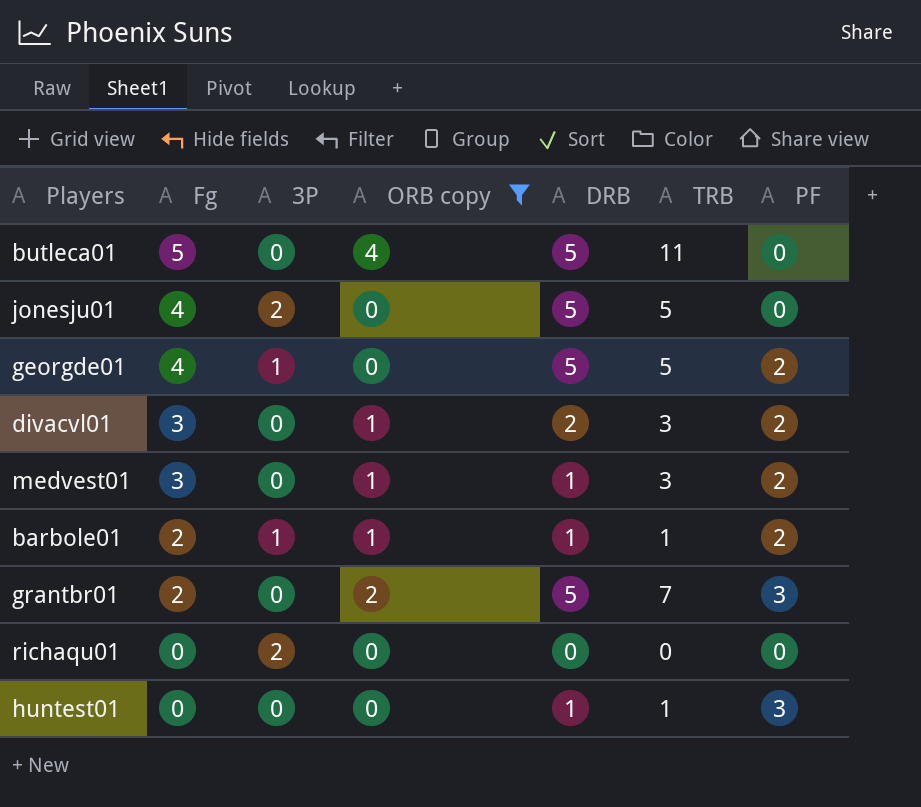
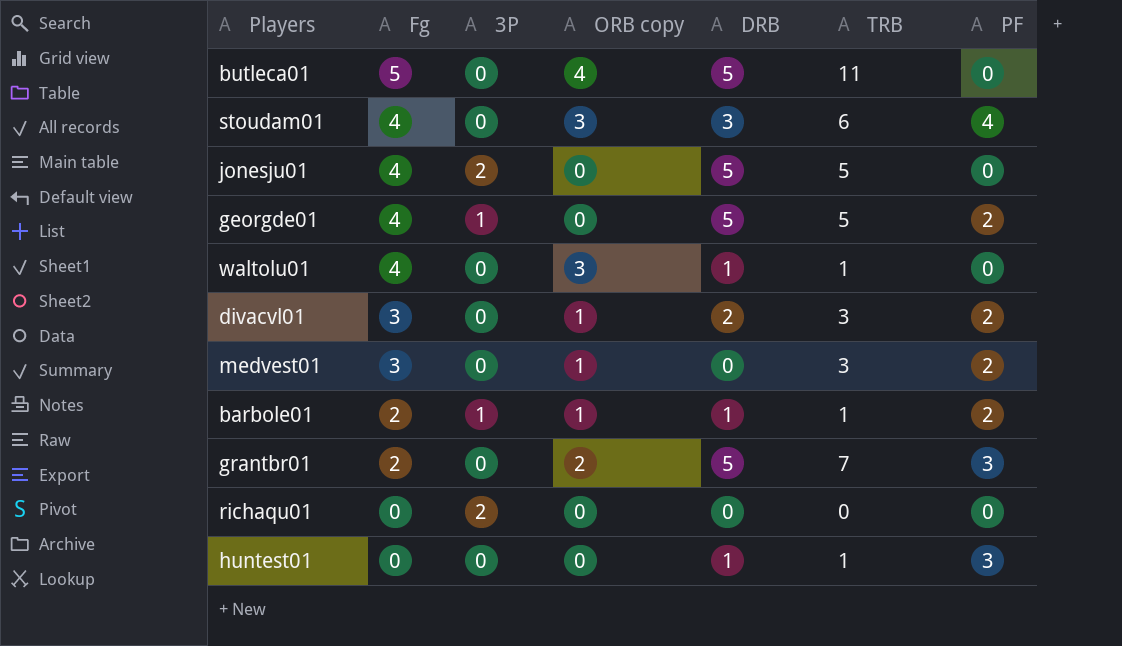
filter: ORB copy != 3 -> none
medvest01 | DRB: 1 -> 0

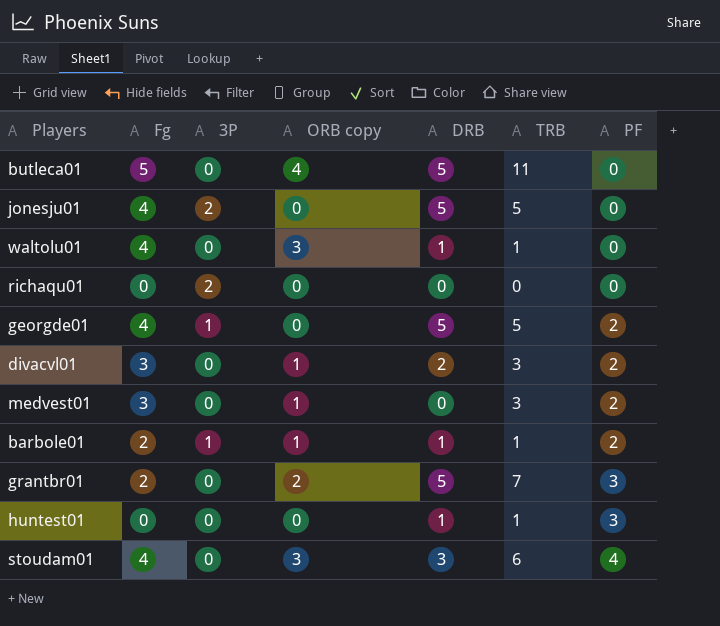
row order: Fg descending -> PF ascending

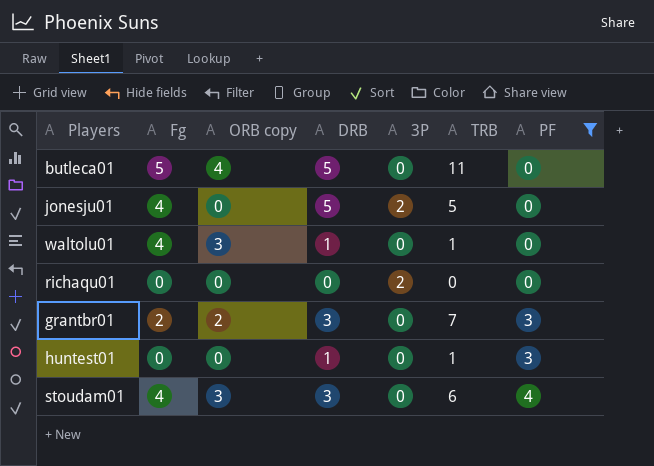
filter: none -> PF != 2
column 3P | position: 3 -> 5
grantbr01 | DRB: 5 -> 3

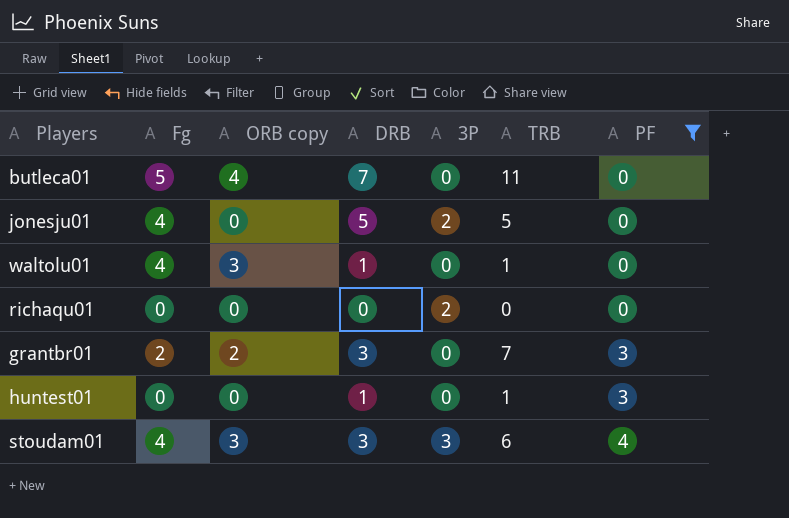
butleca01 | DRB: 5 -> 7
stoudam01 | 3P: 0 -> 3

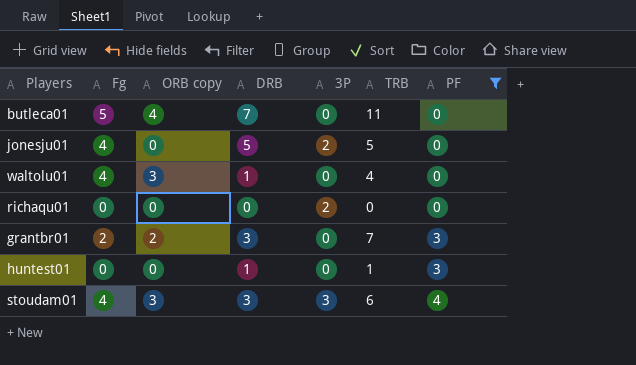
waltolu01 | TRB: 1 -> 4

